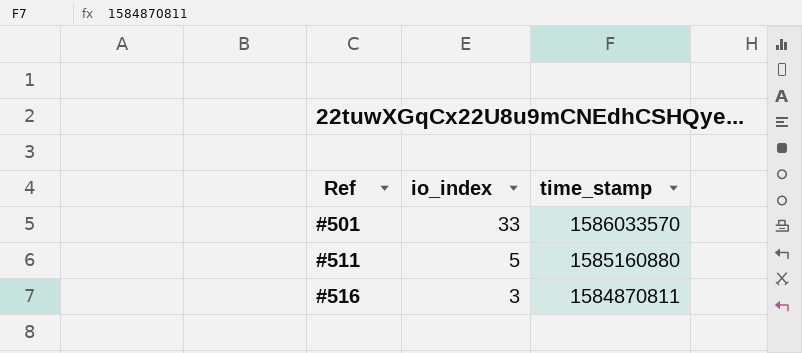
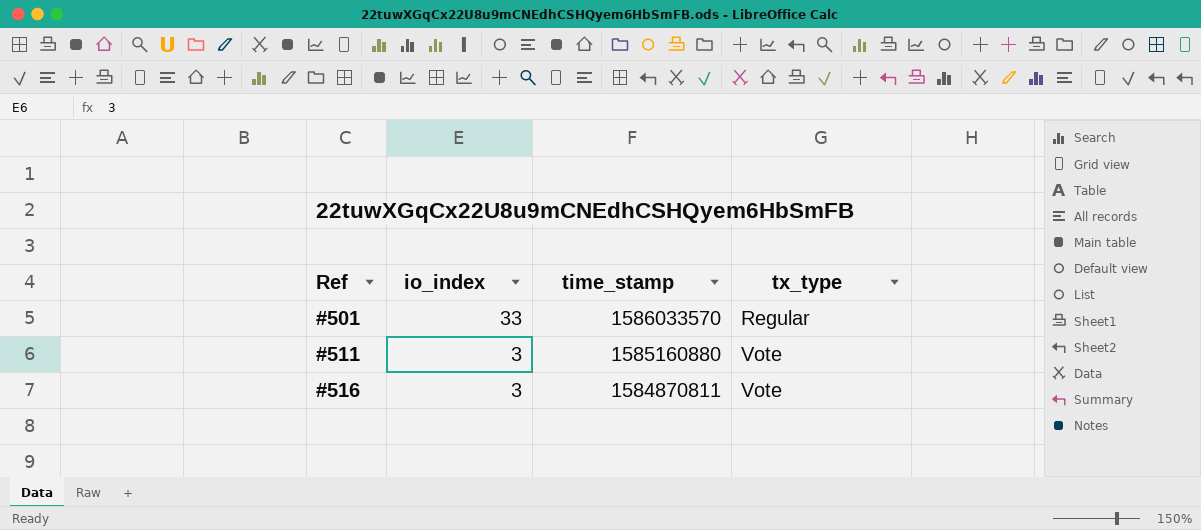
column tx_type | position: none -> 4
#511 | io_index: 5 -> 3

